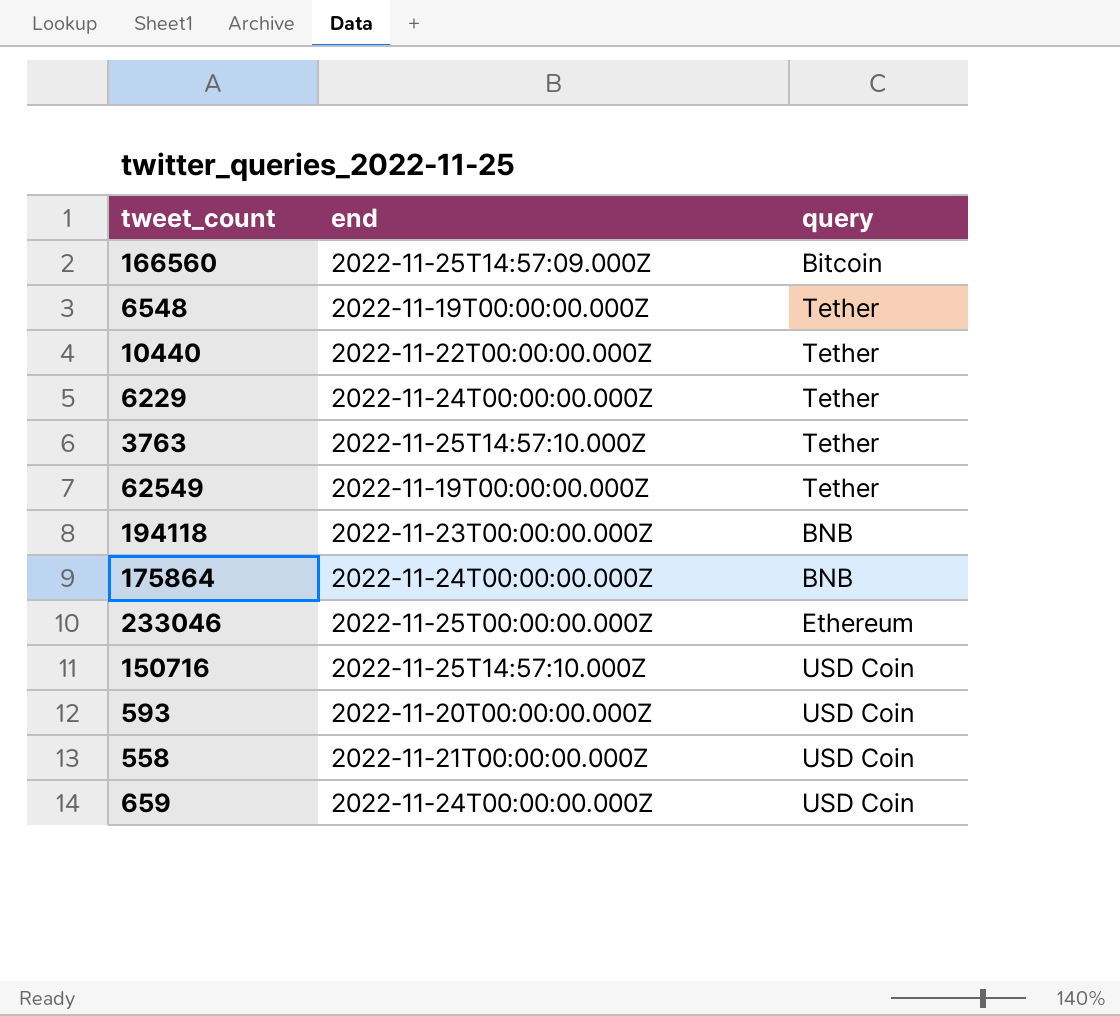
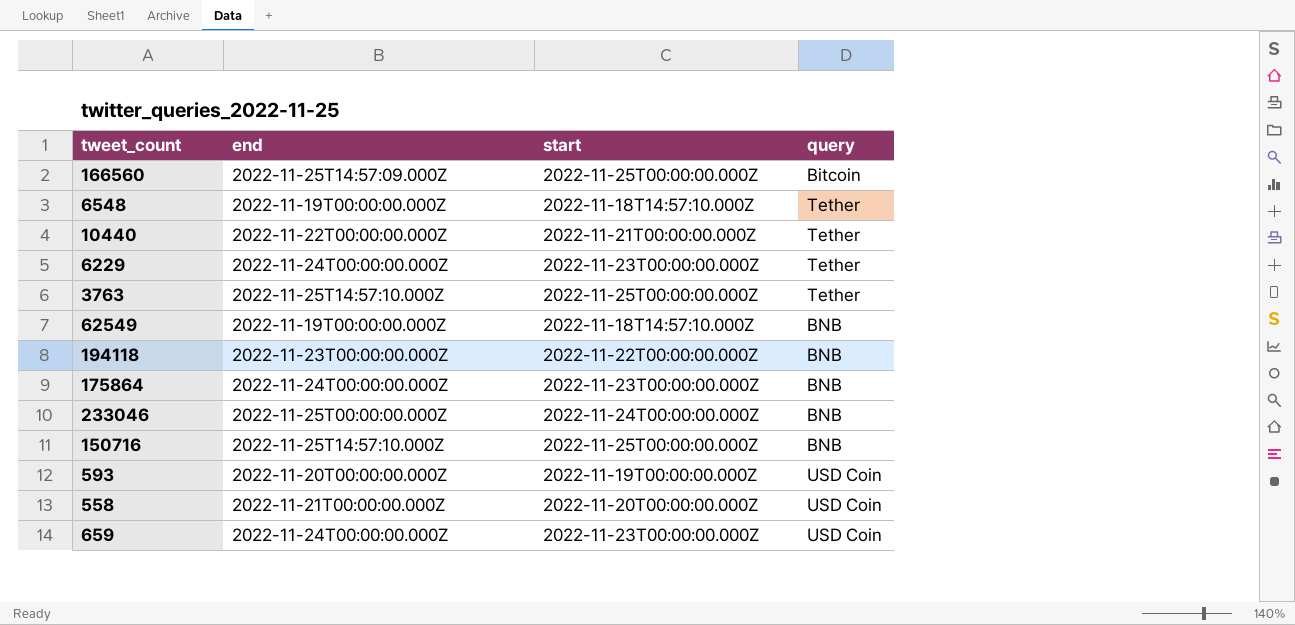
column start | position: none -> 3
62549 | query: Tether -> BNB
233046 | query: Ethereum -> BNB
150716 | query: USD Coin -> BNB

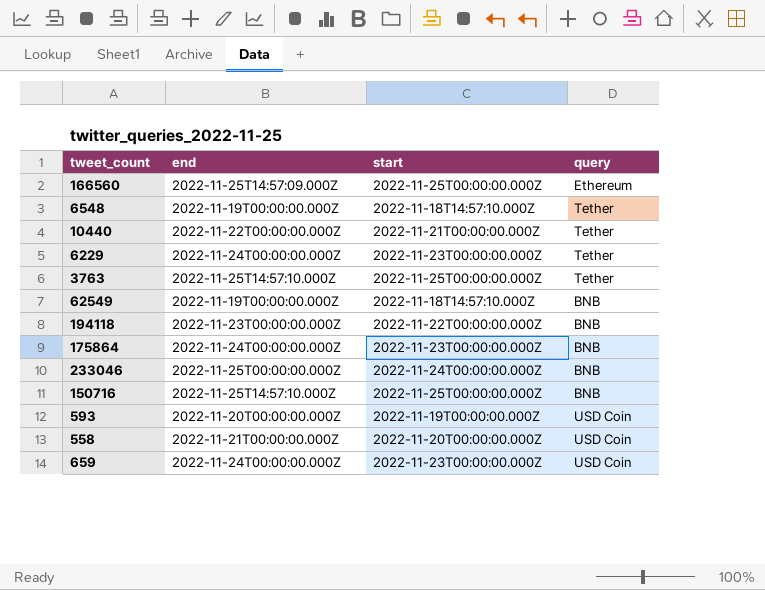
166560 | query: Bitcoin -> Ethereum

